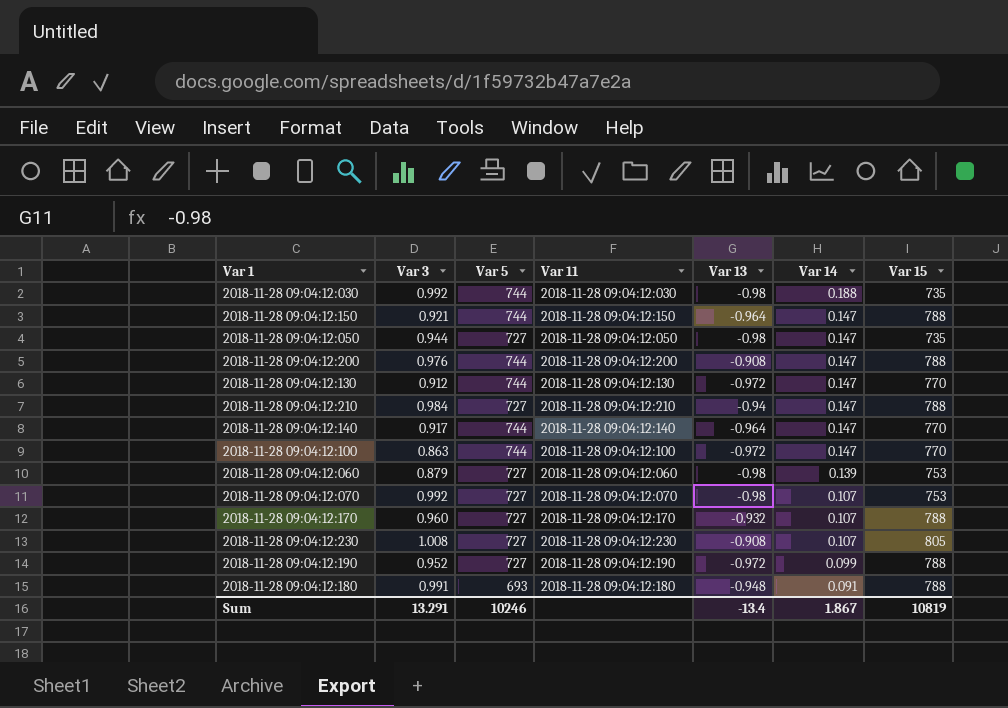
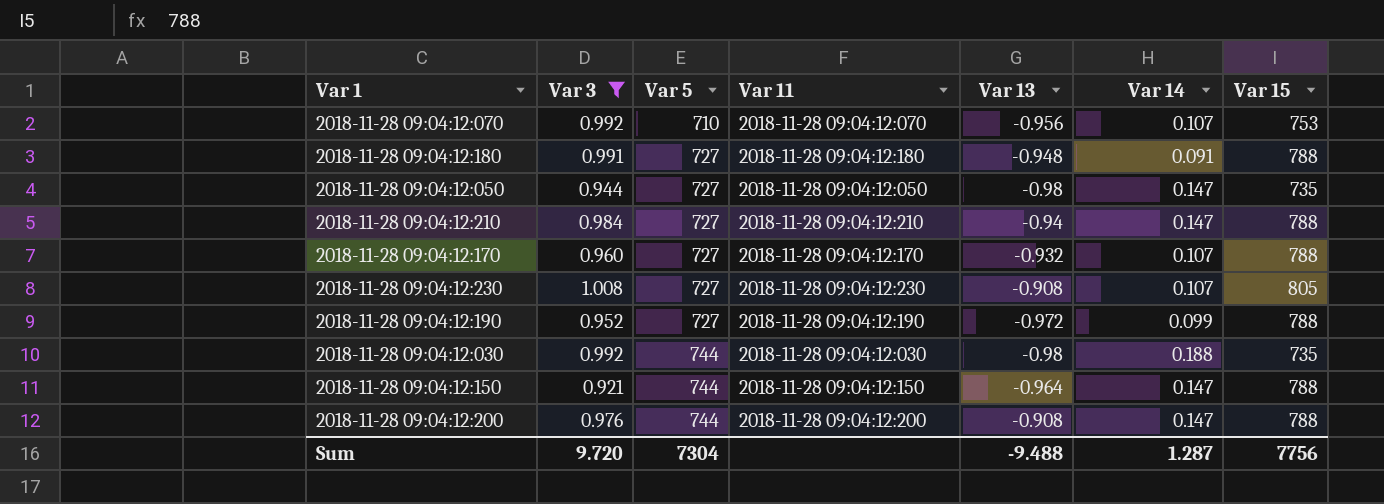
filter: none -> Var 3 >= 0.921
row order: Var 14 descending -> Var 5 ascending
2018-11-28 09:04:12:070 | Var 5: 727 -> 710
2018-11-28 09:04:12:070 | Var 13: -0.98 -> -0.956
2018-11-28 09:04:12:180 | Var 5: 693 -> 727
Sum | Var 3: 13.291 -> 9.720
Sum | Var 5: 10246 -> 7304
Sum | Var 13: -13.4 -> -9.488
Sum | Var 14: 1.867 -> 1.287
Sum | Var 15: 10819 -> 7756

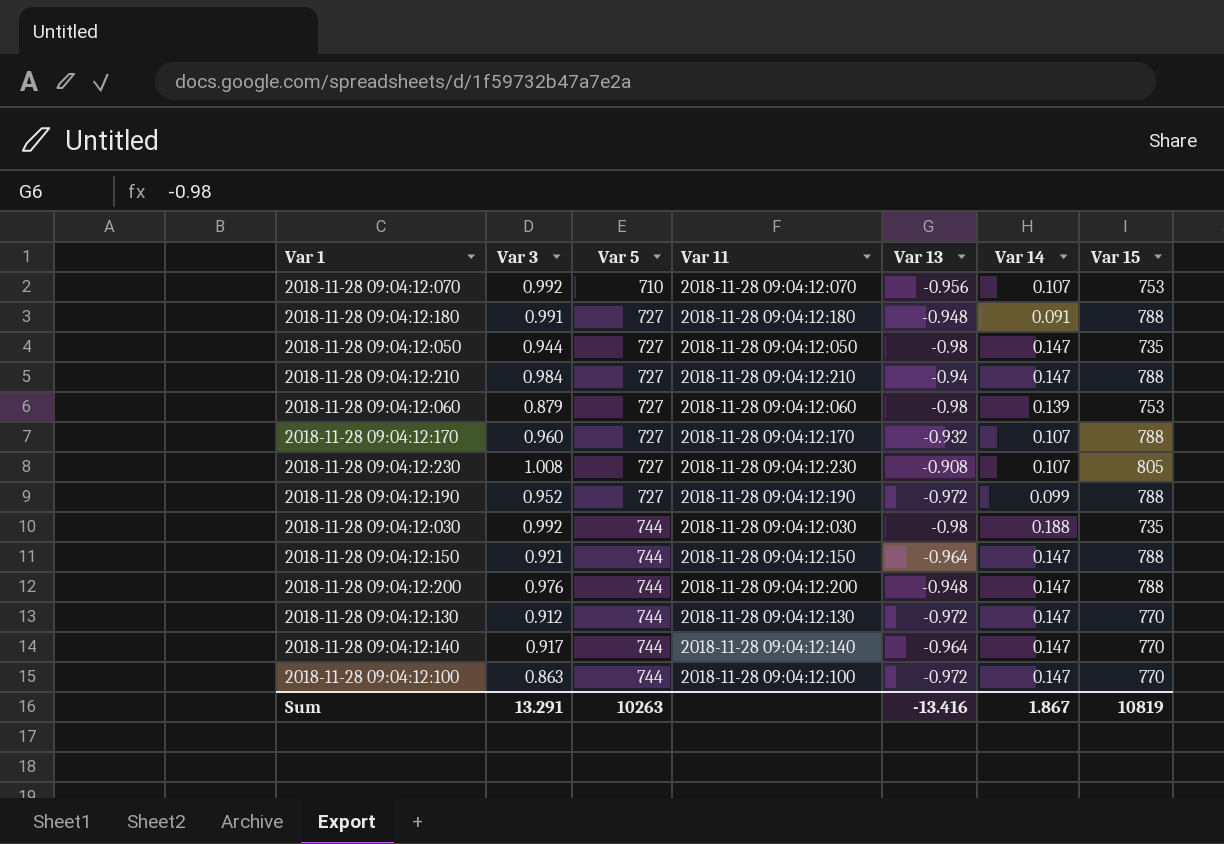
filter: Var 3 >= 0.921 -> none
2018-11-28 09:04:12:200 | Var 13: -0.908 -> -0.948
Sum | Var 3: 9.720 -> 13.291
Sum | Var 5: 7304 -> 10263
Sum | Var 13: -9.488 -> -13.416
Sum | Var 14: 1.287 -> 1.867
Sum | Var 15: 7756 -> 10819

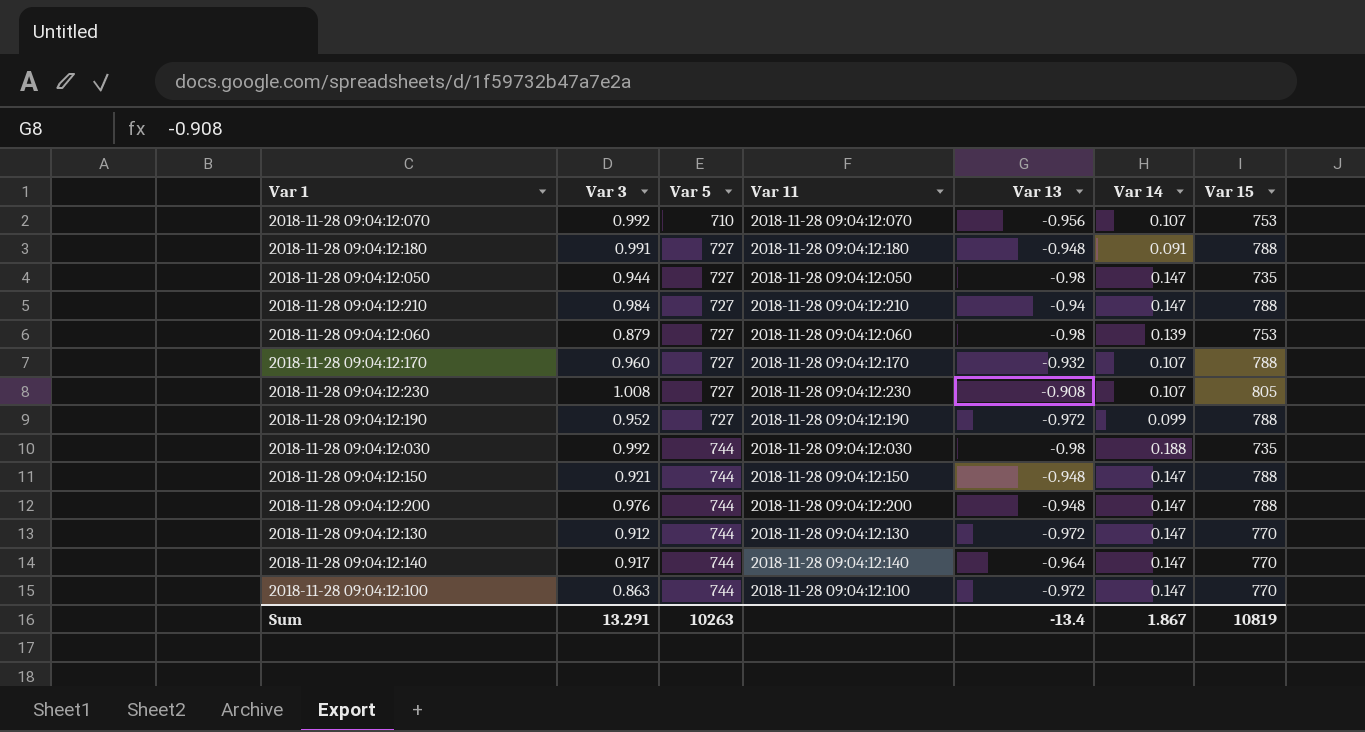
2018-11-28 09:04:12:150 | Var 13: -0.964 -> -0.948
Sum | Var 13: -13.416 -> -13.4

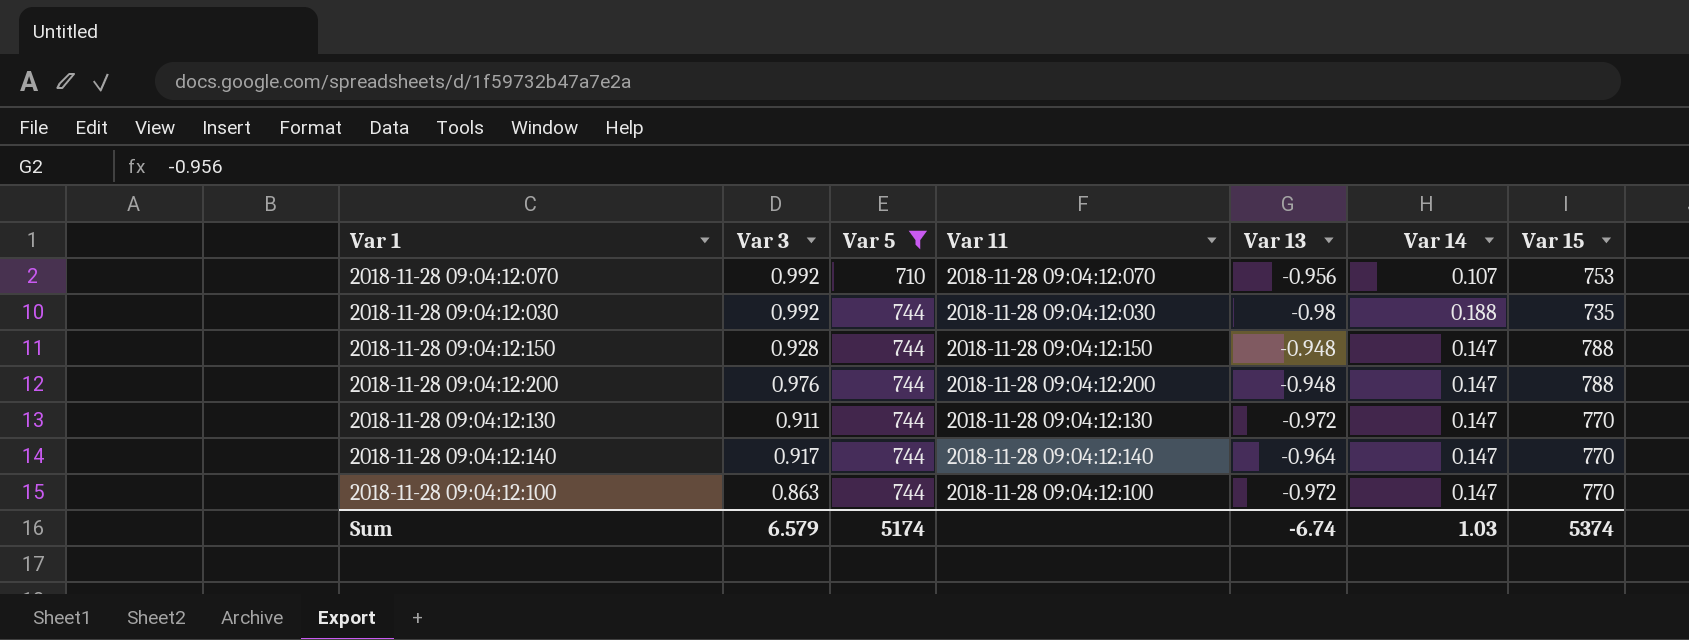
filter: none -> Var 5 != 727
2018-11-28 09:04:12:150 | Var 3: 0.921 -> 0.928
2018-11-28 09:04:12:130 | Var 3: 0.912 -> 0.911
Sum | Var 3: 13.291 -> 6.579
Sum | Var 5: 10263 -> 5174
Sum | Var 13: -13.4 -> -6.74
Sum | Var 14: 1.867 -> 1.03
Sum | Var 15: 10819 -> 5374

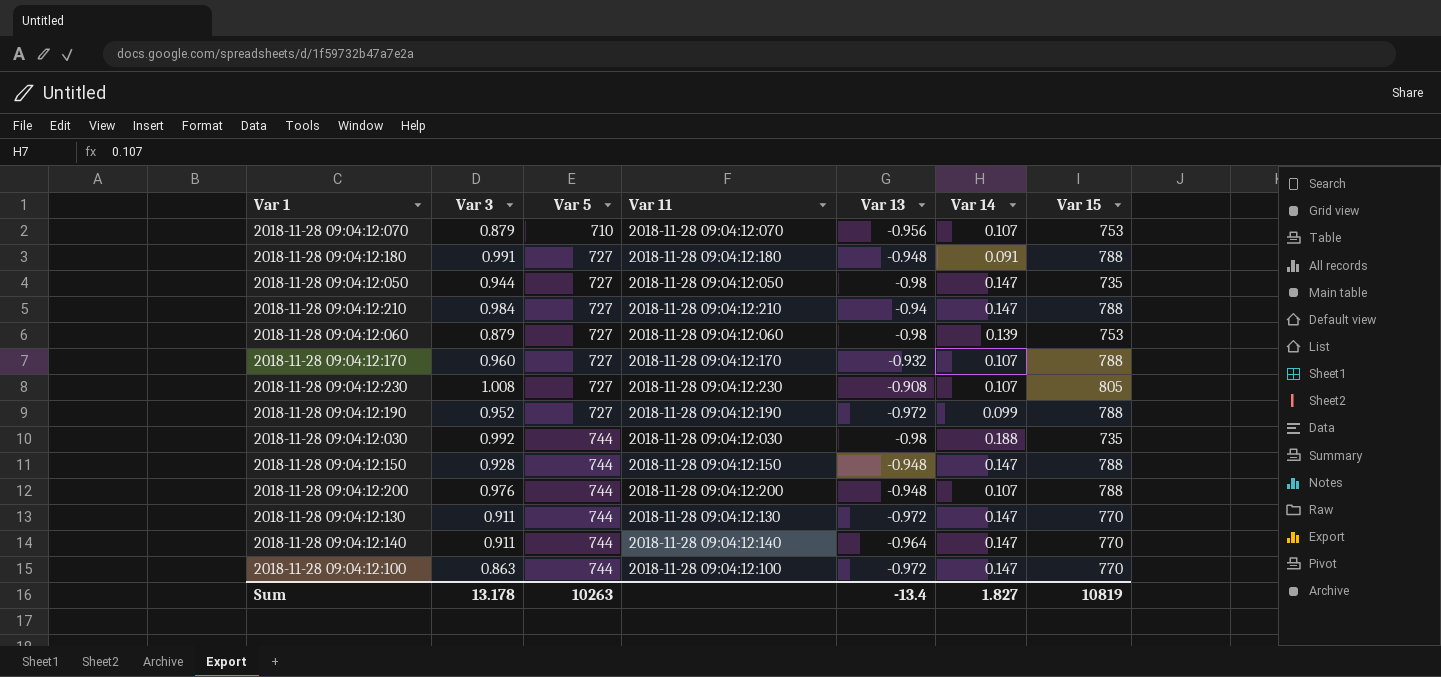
filter: Var 5 != 727 -> none
2018-11-28 09:04:12:070 | Var 3: 0.992 -> 0.879
2018-11-28 09:04:12:200 | Var 14: 0.147 -> 0.107
2018-11-28 09:04:12:140 | Var 3: 0.917 -> 0.911
Sum | Var 3: 6.579 -> 13.178
Sum | Var 5: 5174 -> 10263
Sum | Var 13: -6.74 -> -13.4
Sum | Var 14: 1.03 -> 1.827
Sum | Var 15: 5374 -> 10819

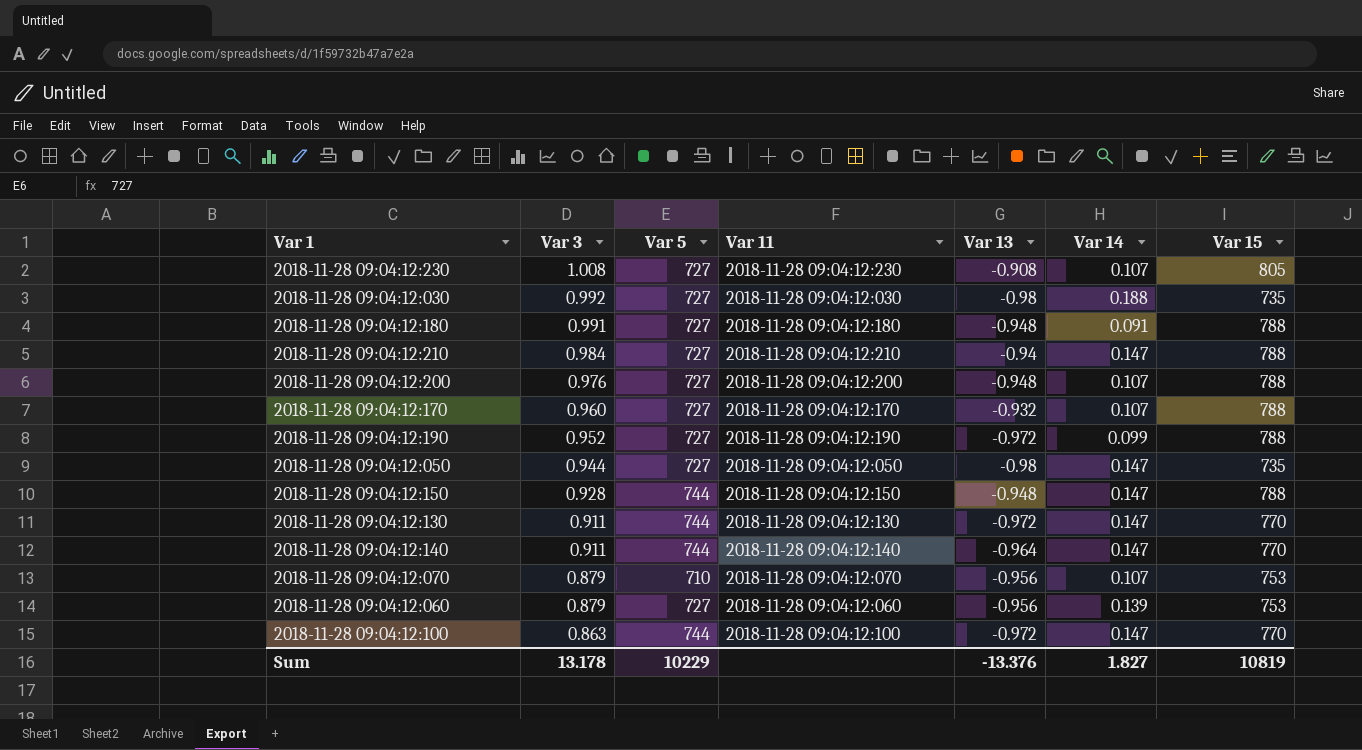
row order: Var 5 ascending -> Var 3 descending
2018-11-28 09:04:12:030 | Var 5: 744 -> 727
2018-11-28 09:04:12:200 | Var 5: 744 -> 727
2018-11-28 09:04:12:060 | Var 13: -0.98 -> -0.956
Sum | Var 5: 10263 -> 10229
Sum | Var 13: -13.4 -> -13.376

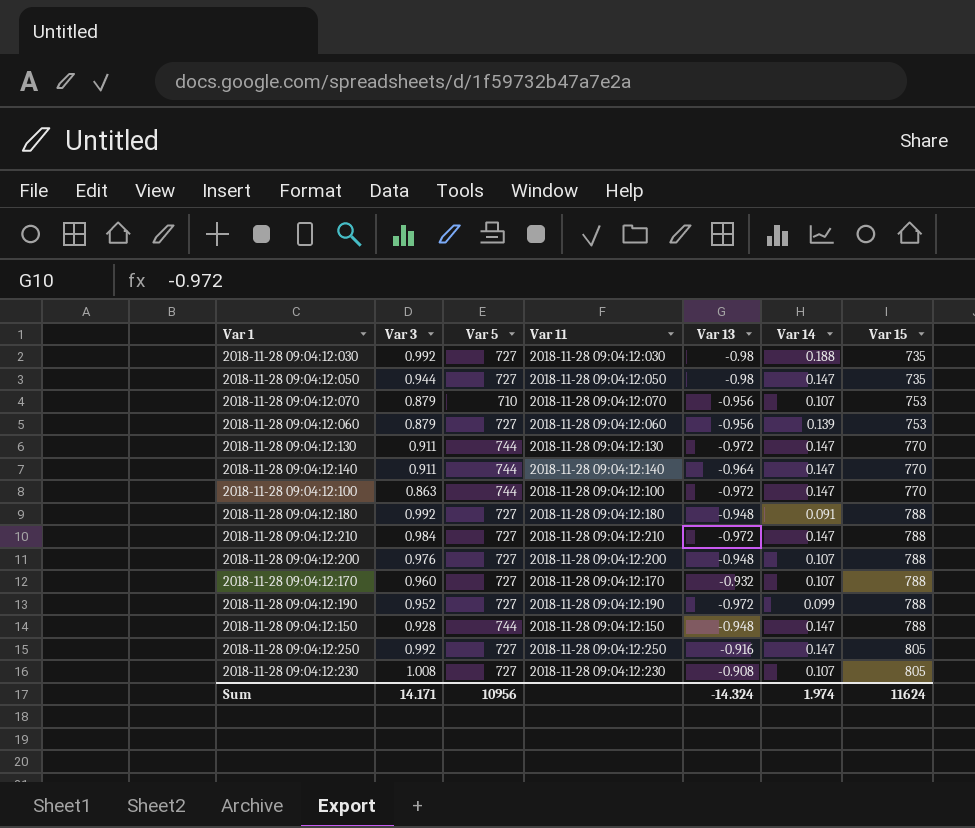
row order: Var 3 descending -> Var 15 ascending
2018-11-28 09:04:12:180 | Var 3: 0.991 -> 0.992
2018-11-28 09:04:12:210 | Var 13: -0.94 -> -0.972
row 2018-11-28 09:04:12:250: none -> 0.992 | 727 | 2018-11-28 09:04:12:250 | -0.916 | 0.147 | 805
Sum | Var 3: 13.178 -> 14.171
Sum | Var 5: 10229 -> 10956
Sum | Var 13: -13.376 -> -14.324
Sum | Var 14: 1.827 -> 1.974
Sum | Var 15: 10819 -> 11624

